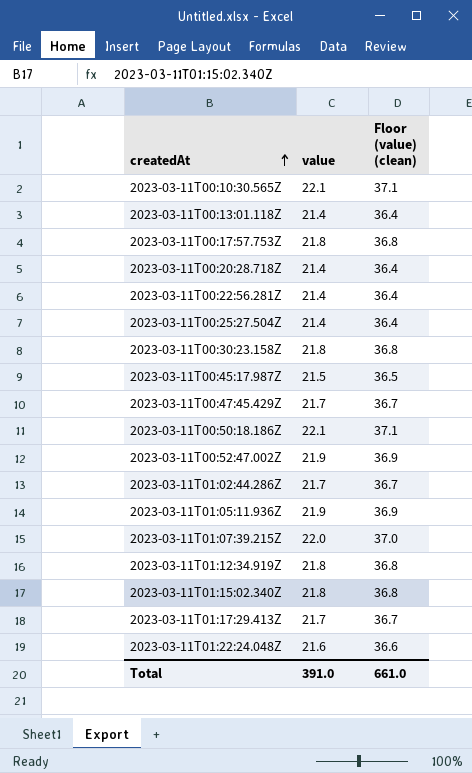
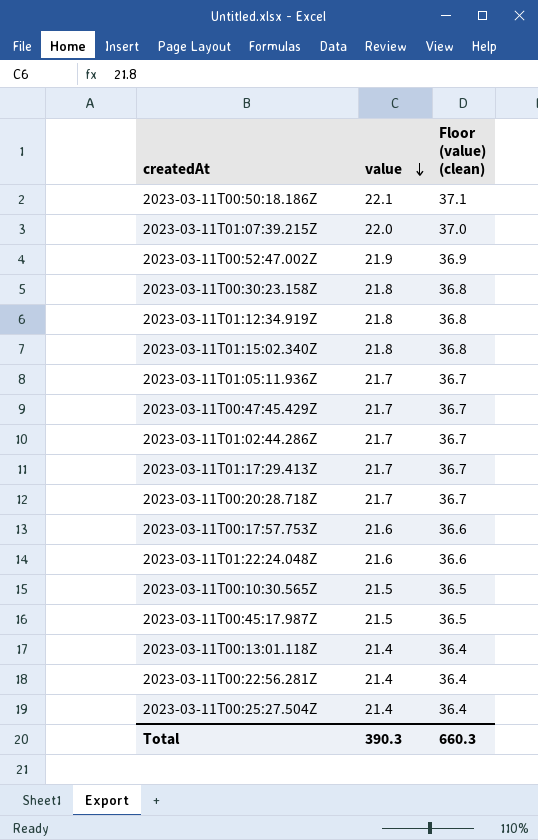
row order: createdAt ascending -> value descending
2023-03-11T01:05:11.936Z | value: 21.9 -> 21.7
2023-03-11T01:05:11.936Z | Floor (value) (clean): 36.9 -> 36.7
2023-03-11T00:20:28.718Z | value: 21.4 -> 21.7
2023-03-11T00:20:28.718Z | Floor (value) (clean): 36.4 -> 36.7
2023-03-11T00:17:57.753Z | value: 21.8 -> 21.6
2023-03-11T00:17:57.753Z | Floor (value) (clean): 36.8 -> 36.6
2023-03-11T00:10:30.565Z | value: 22.1 -> 21.5
2023-03-11T00:10:30.565Z | Floor (value) (clean): 37.1 -> 36.5
Total | value: 391.0 -> 390.3
Total | Floor (value) (clean): 661.0 -> 660.3

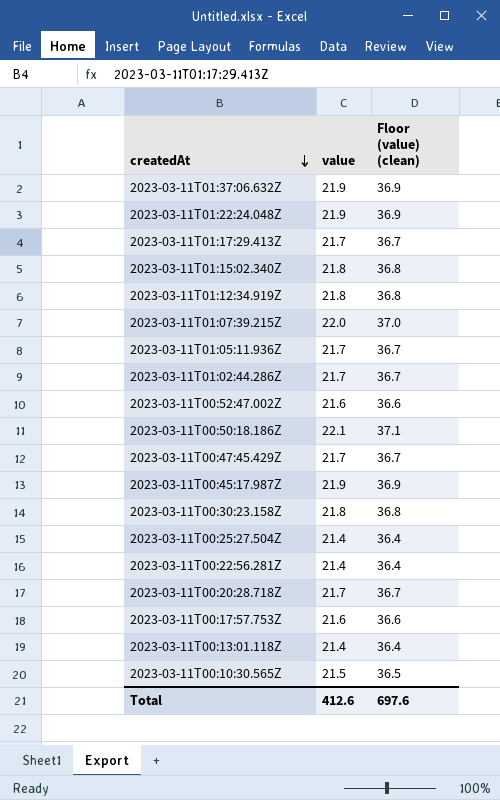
row order: value descending -> createdAt descending
row 2023-03-11T01:37:06.632Z: none -> 21.9 | 36.9
2023-03-11T01:22:24.048Z | value: 21.6 -> 21.9
2023-03-11T01:22:24.048Z | Floor (value) (clean): 36.6 -> 36.9
2023-03-11T00:52:47.002Z | value: 21.9 -> 21.6
2023-03-11T00:52:47.002Z | Floor (value) (clean): 36.9 -> 36.6
2023-03-11T00:45:17.987Z | value: 21.5 -> 21.9
2023-03-11T00:45:17.987Z | Floor (value) (clean): 36.5 -> 36.9
Total | value: 390.3 -> 412.6
Total | Floor (value) (clean): 660.3 -> 697.6

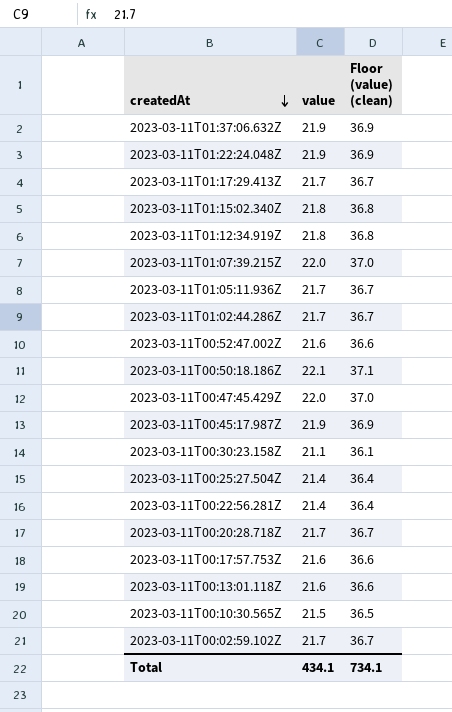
2023-03-11T00:47:45.429Z | value: 21.7 -> 22.0
2023-03-11T00:47:45.429Z | Floor (value) (clean): 36.7 -> 37.0
2023-03-11T00:30:23.158Z | value: 21.8 -> 21.1
2023-03-11T00:30:23.158Z | Floor (value) (clean): 36.8 -> 36.1
2023-03-11T00:13:01.118Z | value: 21.4 -> 21.6
2023-03-11T00:13:01.118Z | Floor (value) (clean): 36.4 -> 36.6
row 2023-03-11T00:02:59.102Z: none -> 21.7 | 36.7
Total | value: 412.6 -> 434.1
Total | Floor (value) (clean): 697.6 -> 734.1

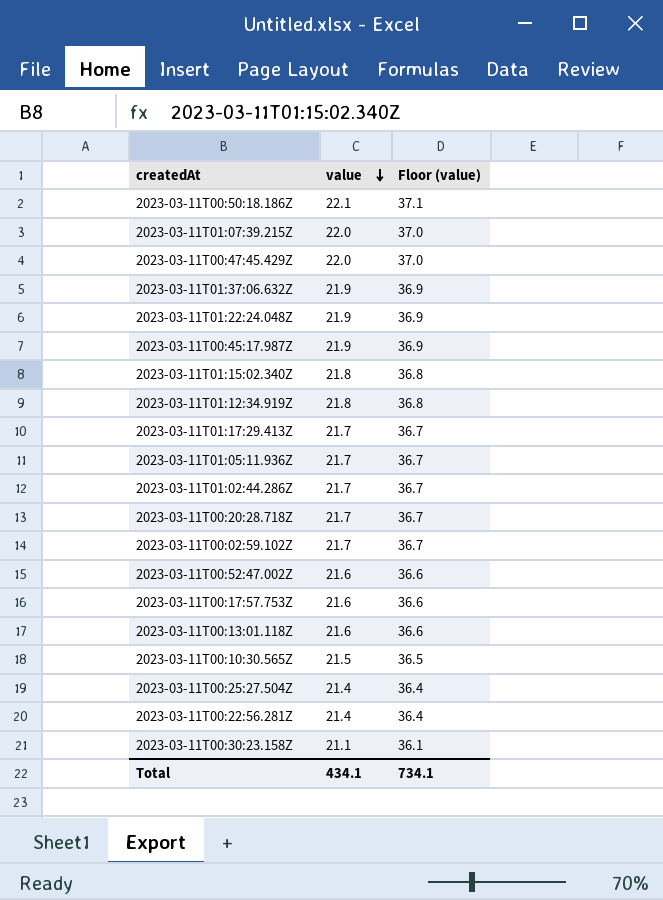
row order: createdAt descending -> value descending
column name: Floor (value) (clean) -> Floor (value)

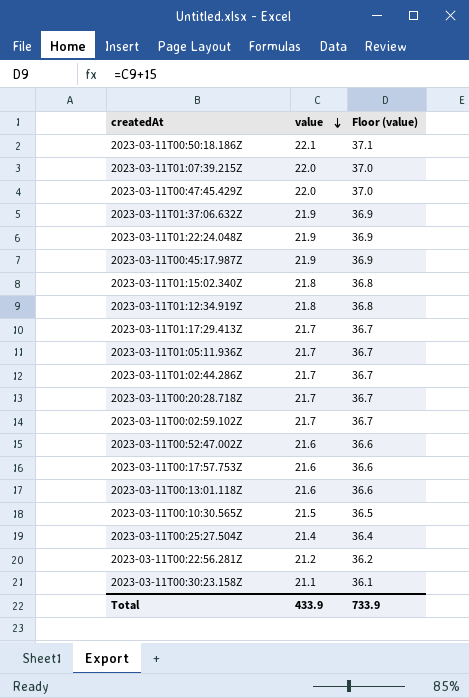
2023-03-11T00:22:56.281Z | value: 21.4 -> 21.2
2023-03-11T00:22:56.281Z | Floor (value): 36.4 -> 36.2
Total | value: 434.1 -> 433.9
Total | Floor (value): 734.1 -> 733.9

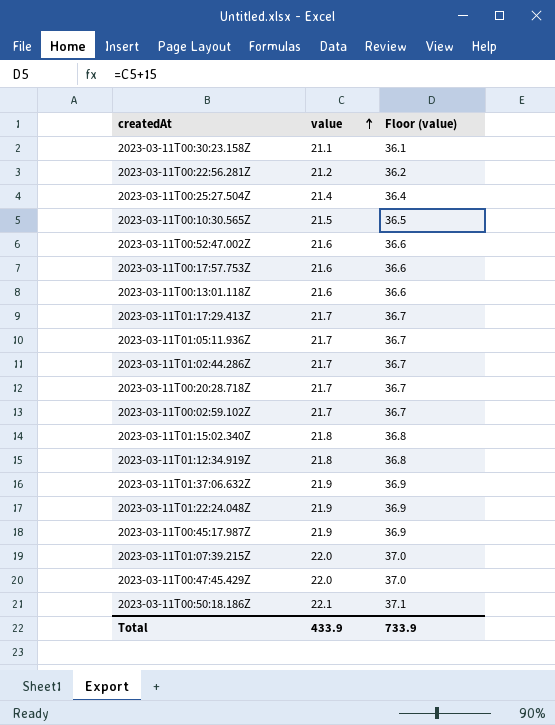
row order: value descending -> value ascending

